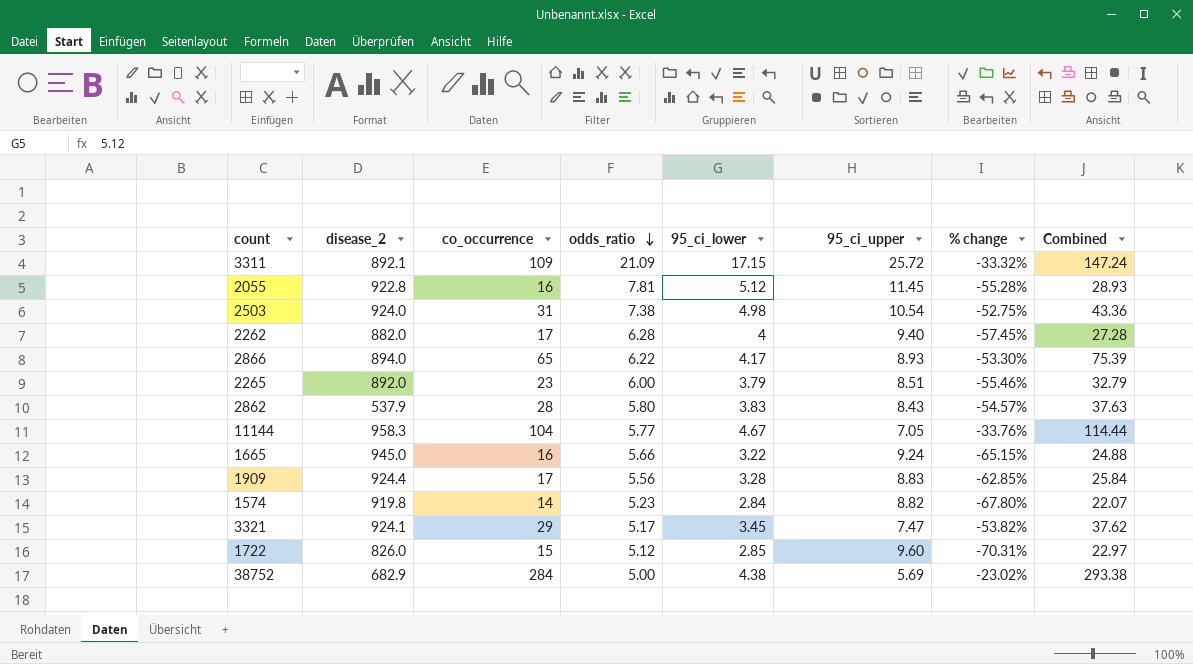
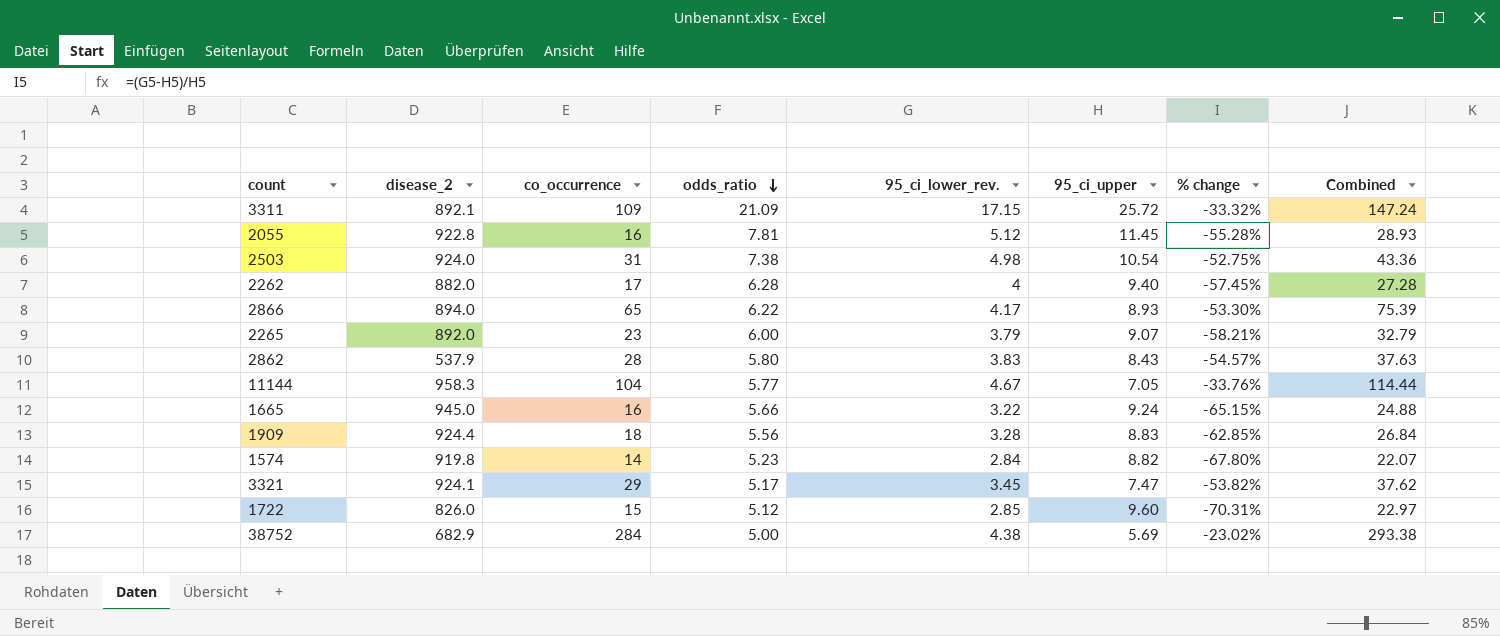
column name: 95_ci_lower -> 95_ci_lower_rev.
2265 | 95_ci_upper: 8.51 -> 9.07
2265 | % change: -55.46% -> -58.21%
1909 | co_occurrence: 17 -> 18
1909 | Combined: 25.84 -> 26.84

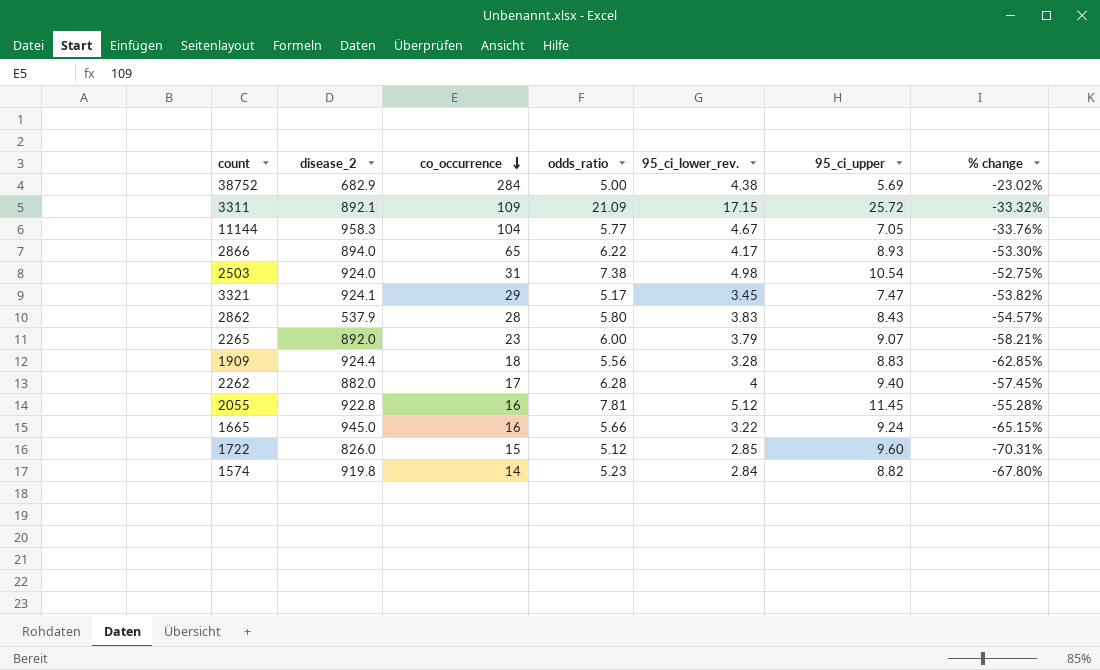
row order: odds_ratio descending -> co_occurrence descending
column Combined | formula: [co_occurrence] + [odds_ratio] + [95_ci_lower_rev.] -> none

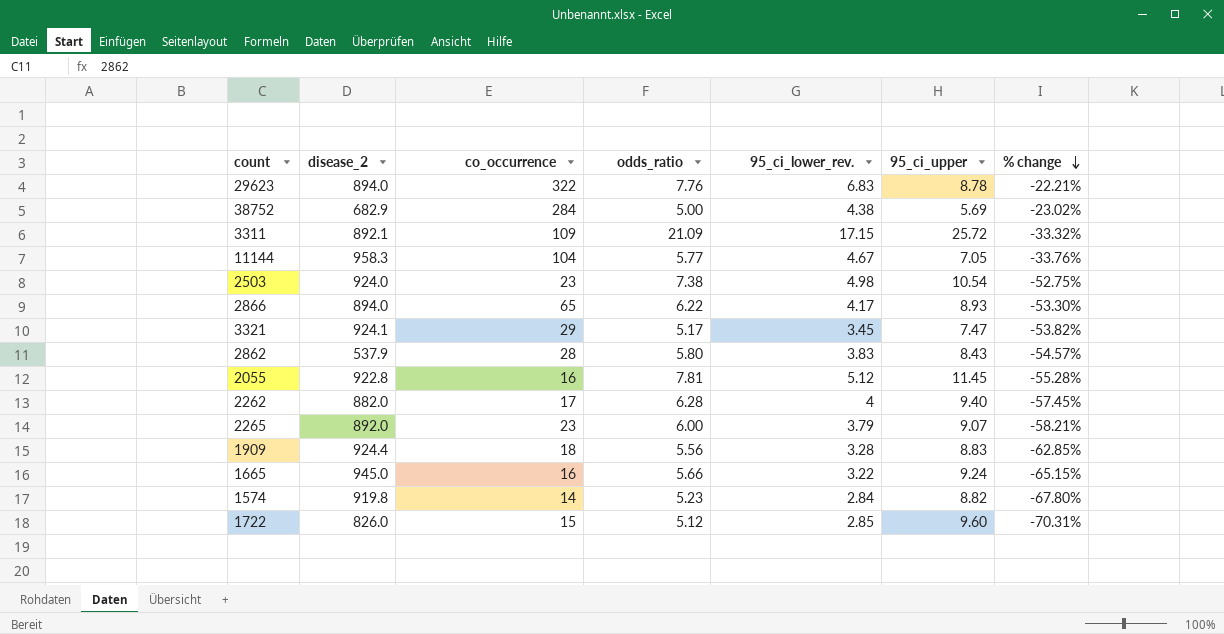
row order: co_occurrence descending -> % change descending
row 29623: none -> 894.0 | 322 | 7.76 | 6.83 | 8.78 | -22.21%
2503 | co_occurrence: 31 -> 23

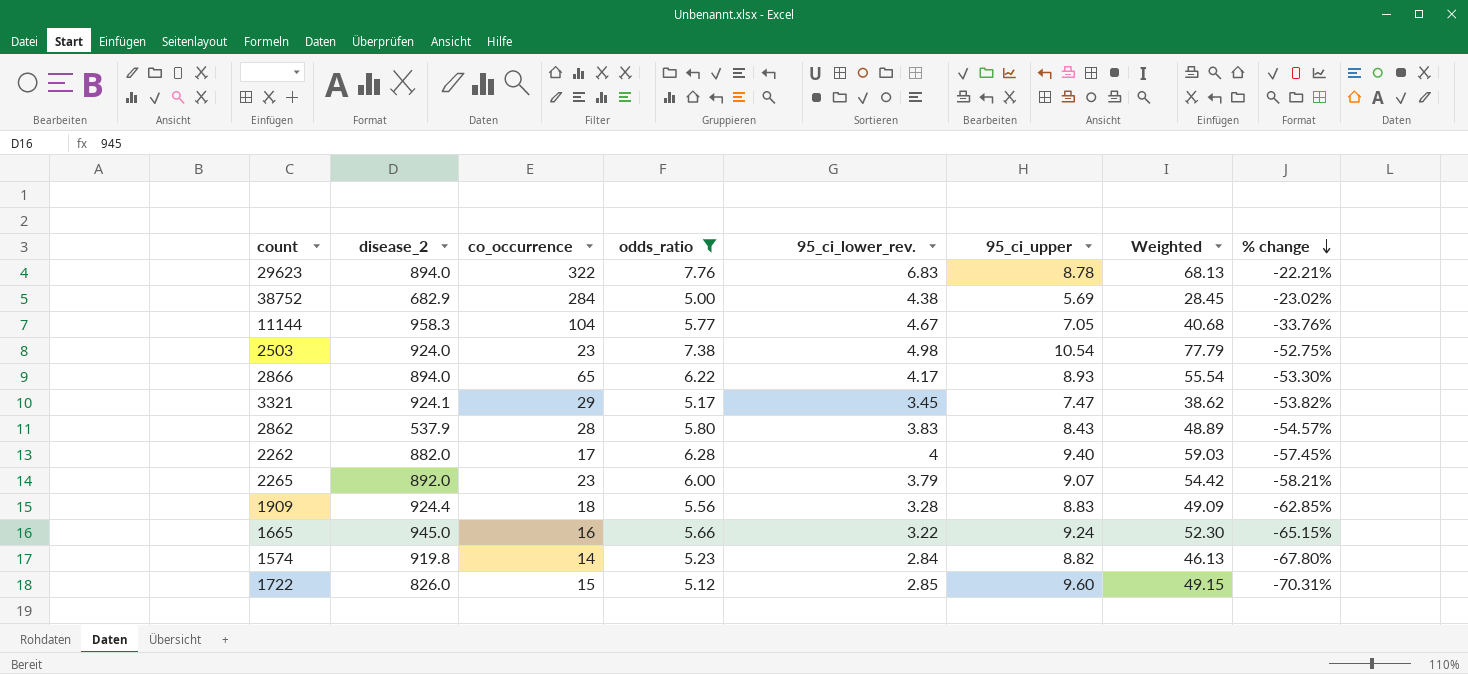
filter: none -> odds_ratio <= 7.76
column Weighted | formula: none -> [odds_ratio] * [95_ci_upper]

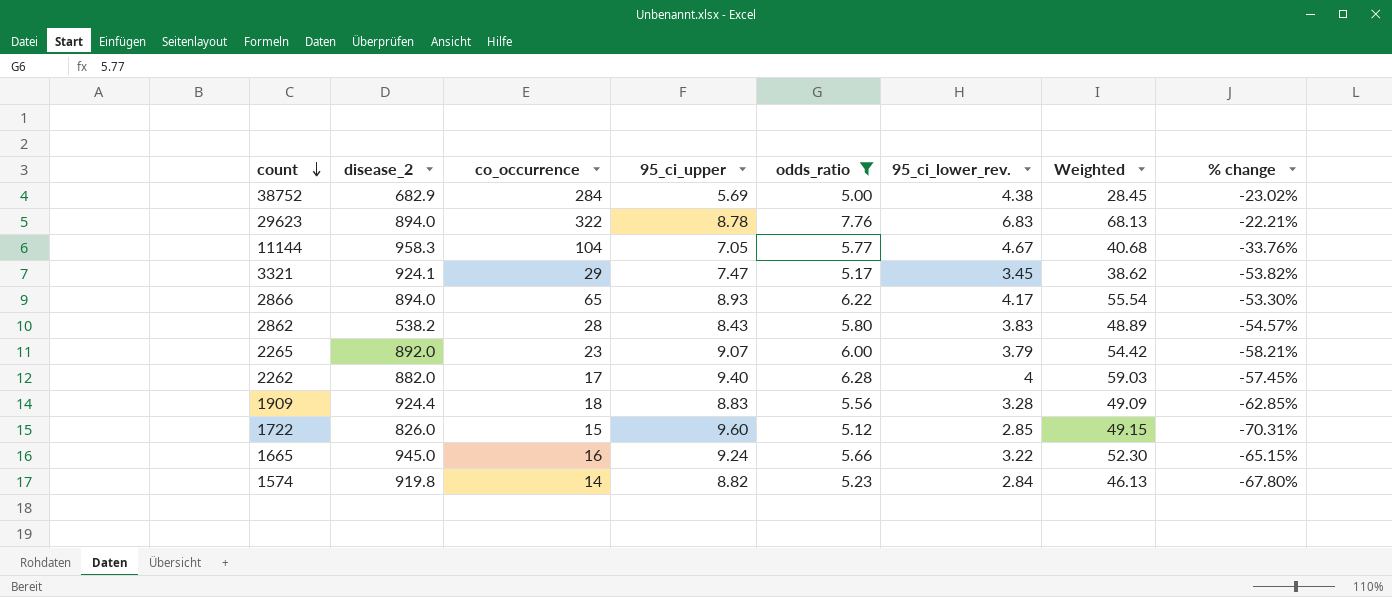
row order: % change descending -> count descending
column 95_ci_upper | position: 6 -> 4
row 2503: 924.0 | 23 | 7.38 | 4.98 | 10.54 | 77.79 | -52.75% -> none
2862 | disease_2: 537.9 -> 538.2

